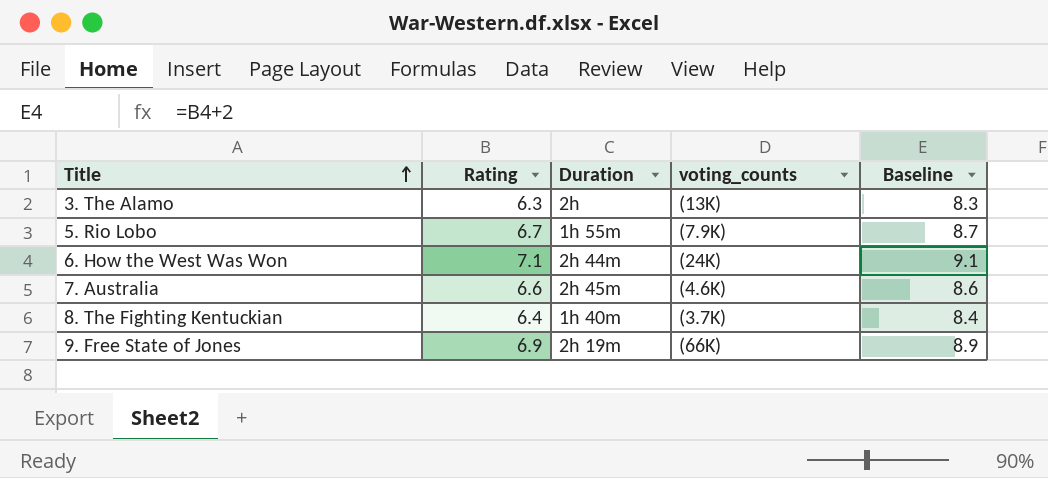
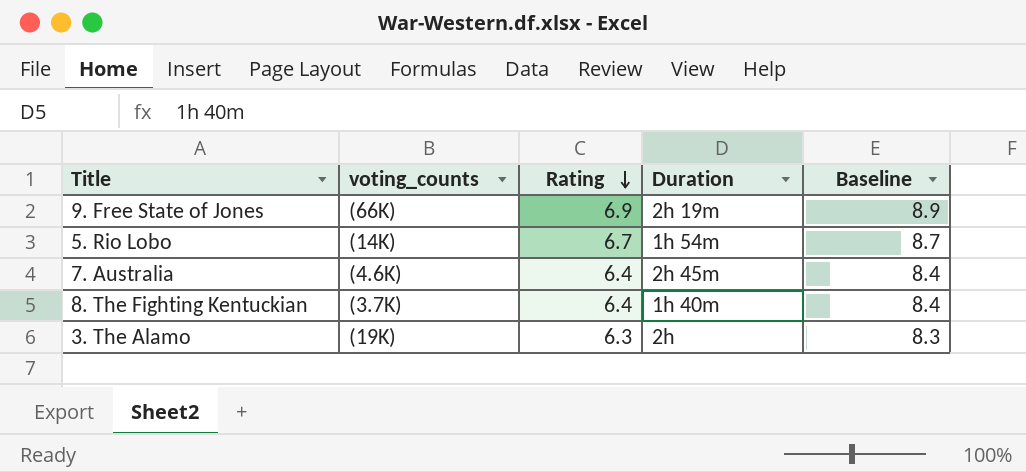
row order: Title ascending -> Rating descending
column voting_counts | position: 4 -> 2
row 6. How the West Was Won: 7.1 | 2h 44m | (24K) | 9.1 -> none
5. Rio Lobo | voting_counts: (7.9K) -> (14K)
5. Rio Lobo | Duration: 1h 55m -> 1h 54m
7. Australia | Rating: 6.6 -> 6.4
7. Australia | Baseline: 8.6 -> 8.4
3. The Alamo | voting_counts: (13K) -> (19K)

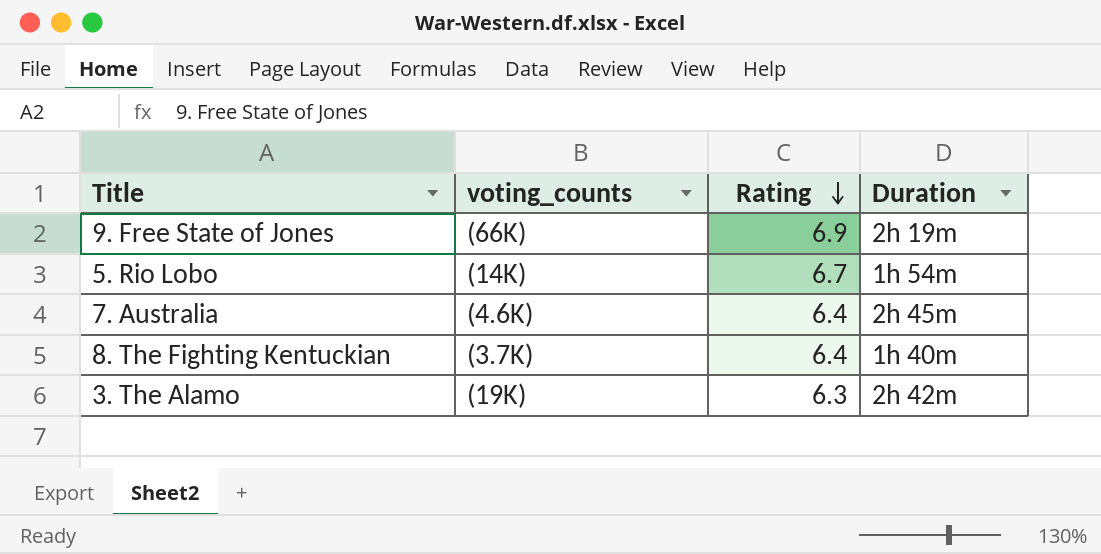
column Baseline | formula: [Rating] + 2 -> none
3. The Alamo | Duration: 2h -> 2h 42m

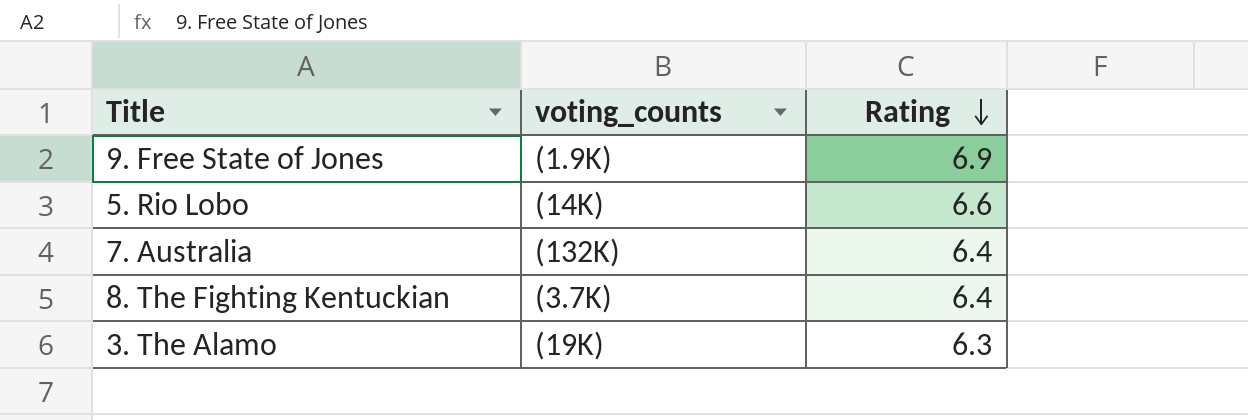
column Duration | position: 4 -> none
9. Free State of Jones | voting_counts: (66K) -> (1.9K)
5. Rio Lobo | Rating: 6.7 -> 6.6
7. Australia | voting_counts: (4.6K) -> (132K)

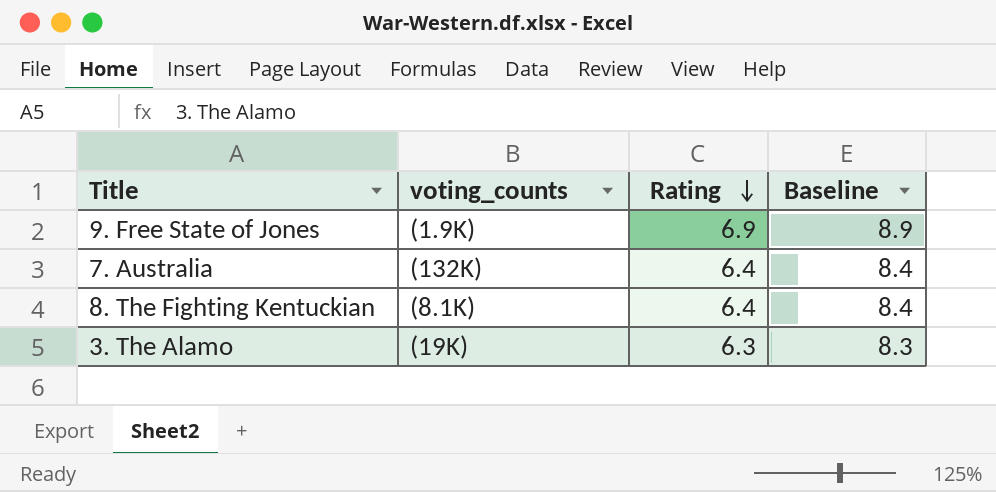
column Baseline | formula: none -> [Rating] + 2
row 5. Rio Lobo: (14K) | 6.6 -> none
8. The Fighting Kentuckian | voting_counts: (3.7K) -> (8.1K)

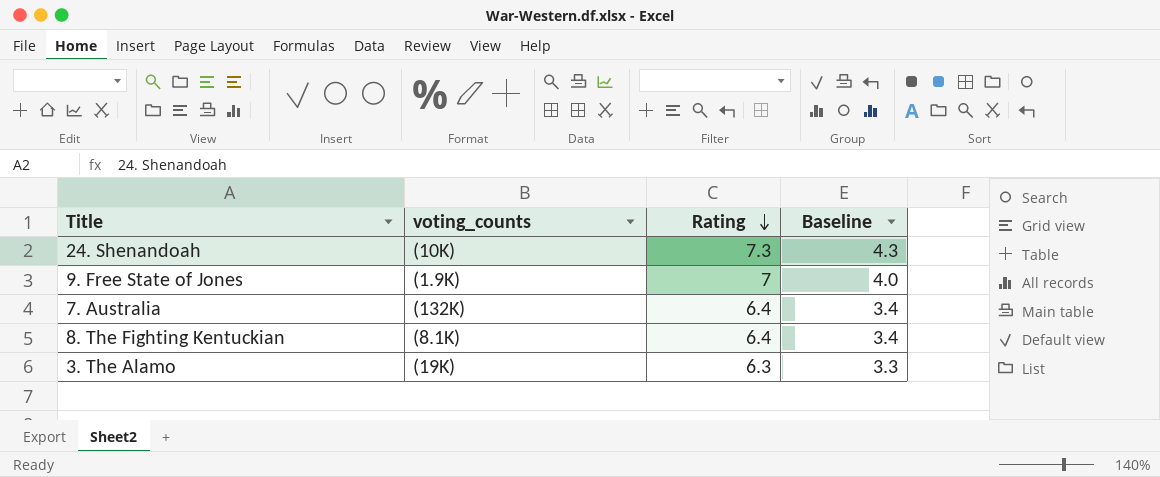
column Baseline | formula: [Rating] + 2 -> [Rating] - 3
row 24. Shenandoah: none -> (10K) | 7.3 | 4.3
9. Free State of Jones | Rating: 6.9 -> 7

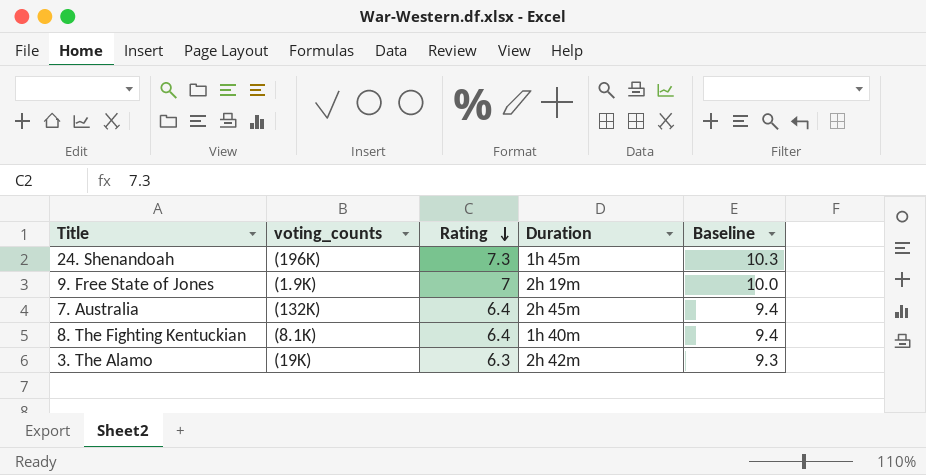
column Duration | position: none -> 4
column Baseline | formula: [Rating] - 3 -> [Rating] + 3
24. Shenandoah | voting_counts: (10K) -> (196K)

